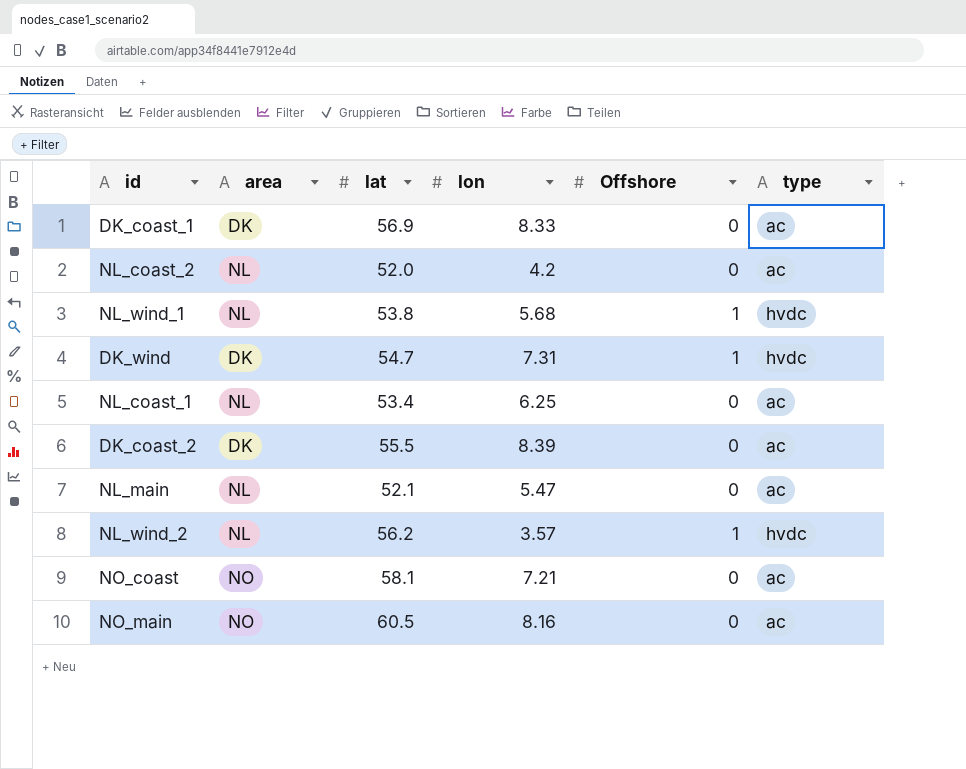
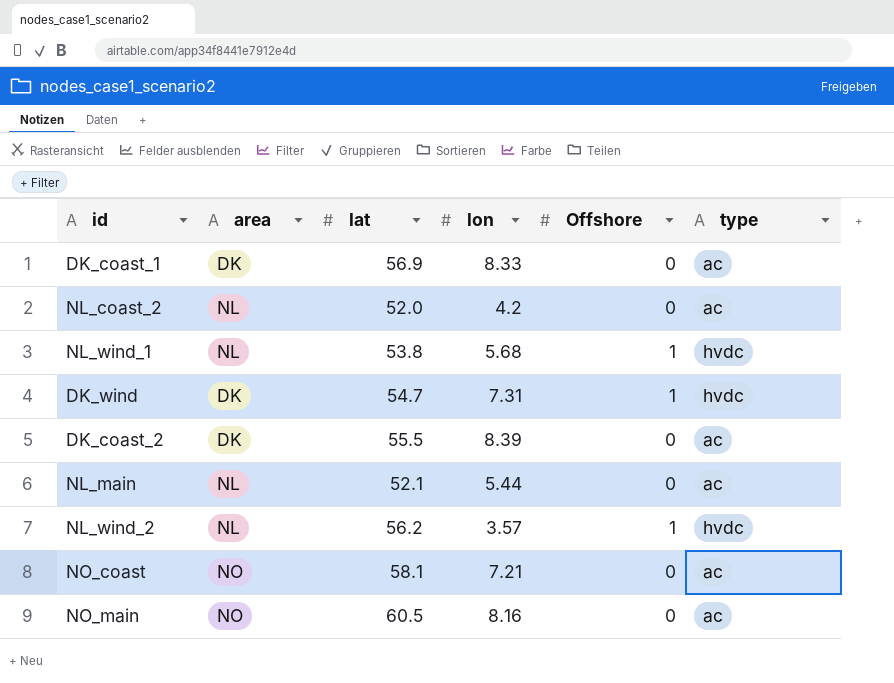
row NL_coast_1: NL | 53.4 | 6.25 | 0 | ac -> none
NL_main | lon: 5.47 -> 5.44

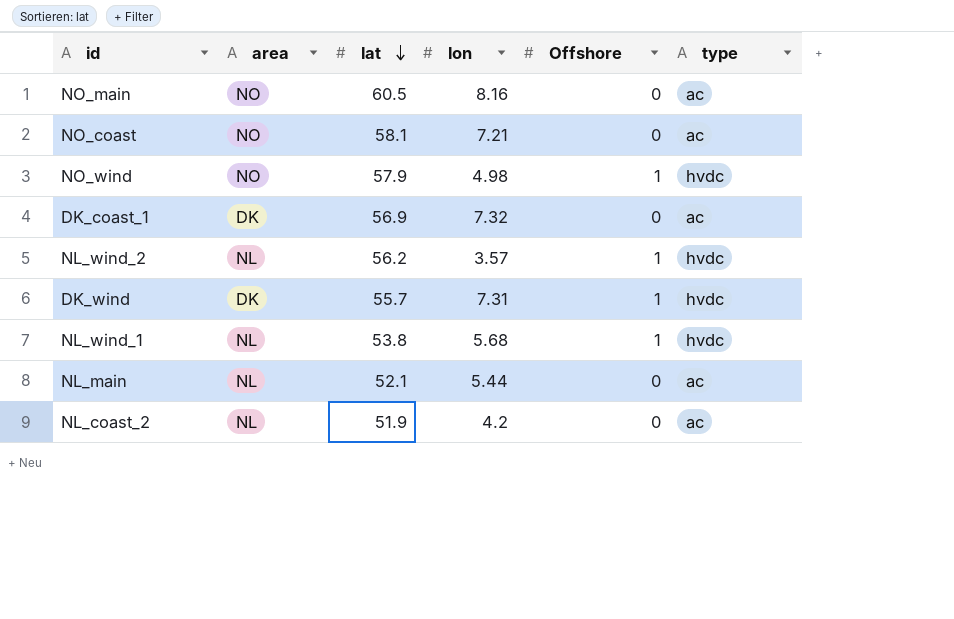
row order: none -> lat descending
row DK_coast_2: DK | 55.5 | 8.39 | 0 | ac -> none
row NO_wind: none -> NO | 57.9 | 4.98 | 1 | hvdc
DK_coast_1 | lon: 8.33 -> 7.32
DK_wind | lat: 54.7 -> 55.7
NL_coast_2 | lat: 52.0 -> 51.9

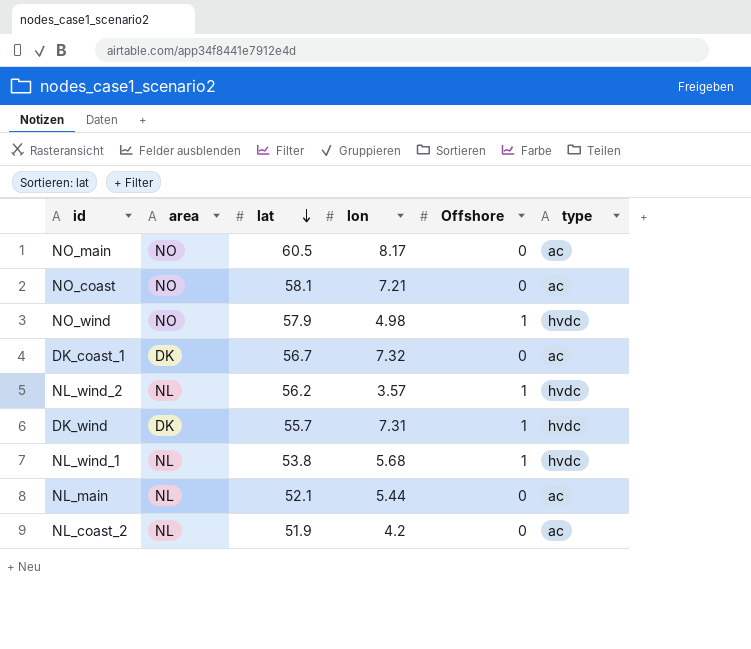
NO_main | lon: 8.16 -> 8.17
DK_coast_1 | lat: 56.9 -> 56.7

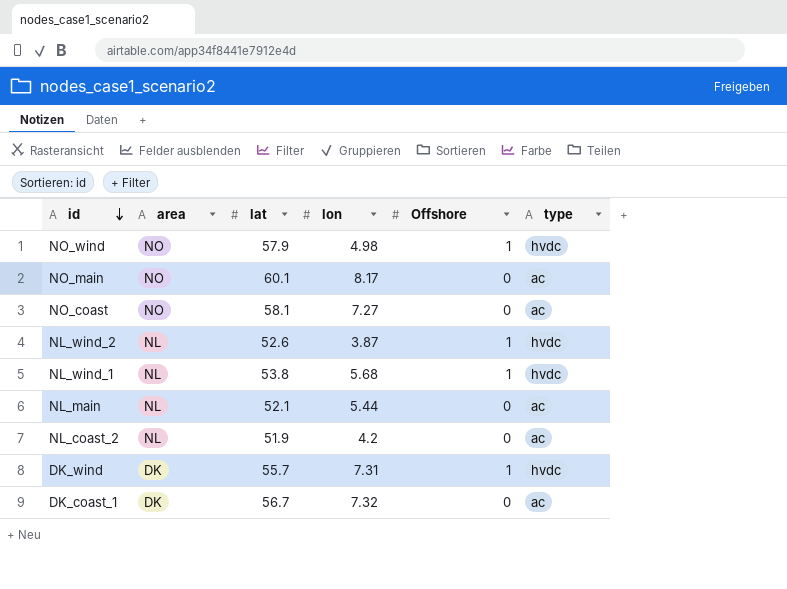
row order: lat descending -> id descending
NO_main | lat: 60.5 -> 60.1
NO_coast | lon: 7.21 -> 7.27
NL_wind_2 | lat: 56.2 -> 52.6
NL_wind_2 | lon: 3.57 -> 3.87

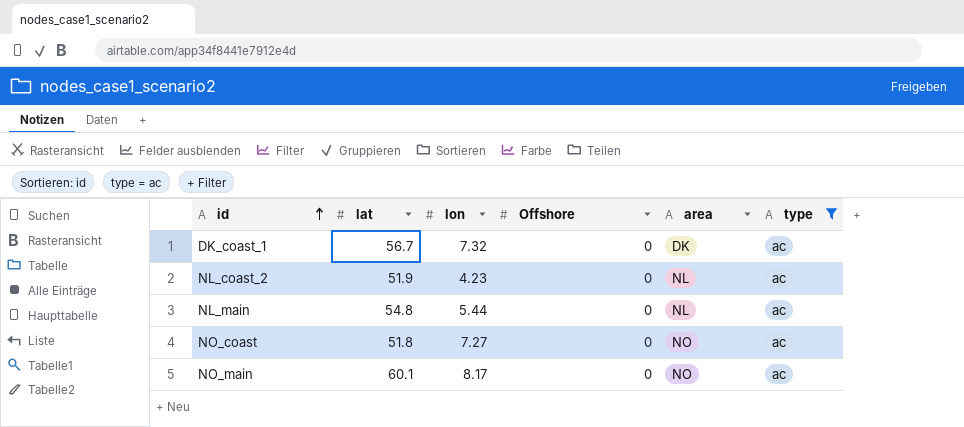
filter: none -> type = ac
row order: id descending -> id ascending
column area | position: 2 -> 5
NL_coast_2 | lon: 4.2 -> 4.23
NL_main | lat: 52.1 -> 54.8
NO_coast | lat: 58.1 -> 51.8

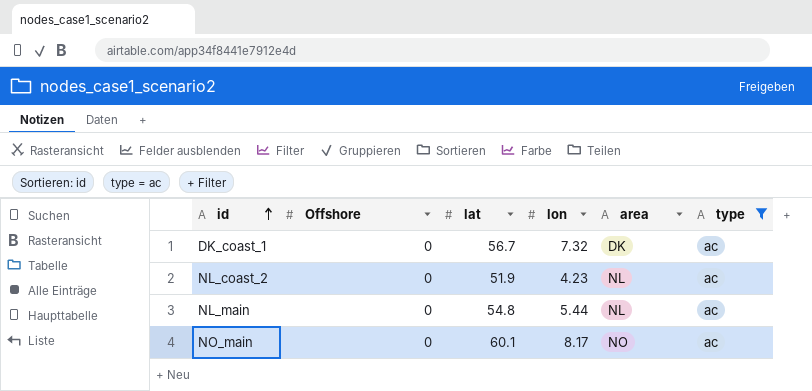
column Offshore | position: 4 -> 2
row NO_coast: 51.8 | 7.27 | 0 | NO | ac -> none

